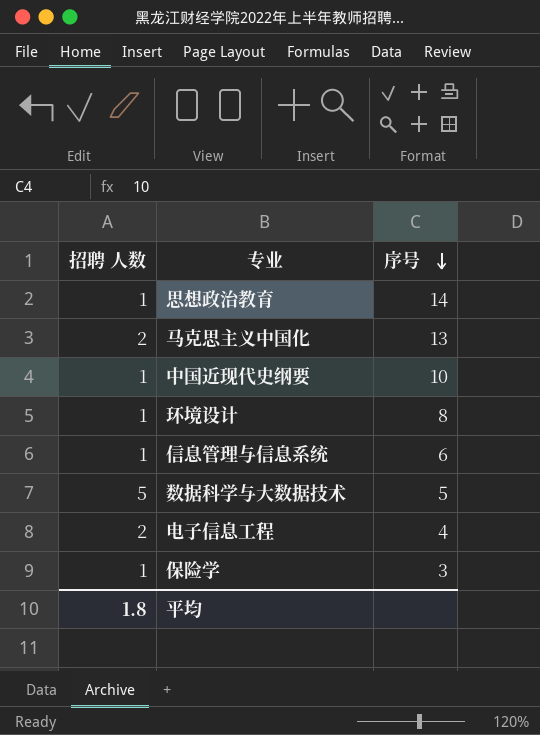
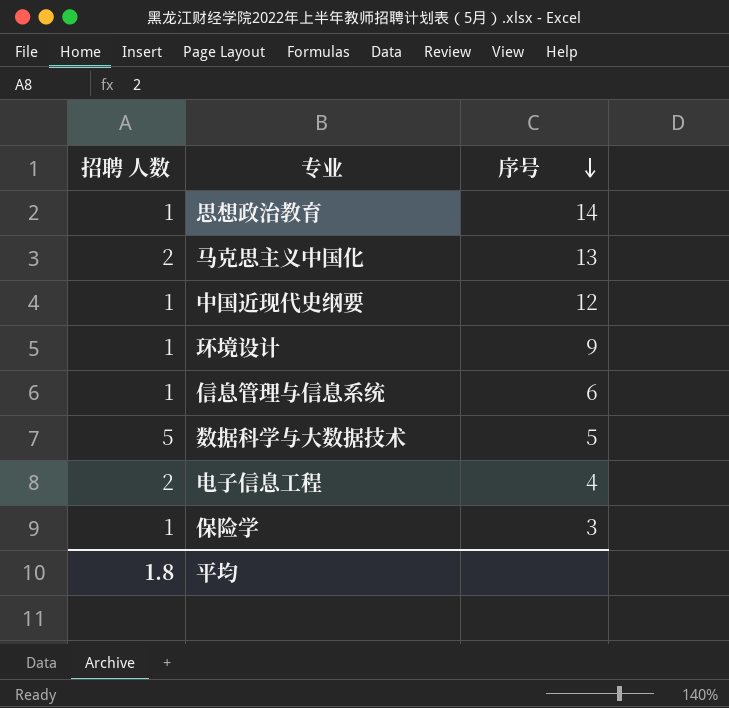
中国近现代史纲要 | 序号: 10 -> 12
环境设计 | 序号: 8 -> 9

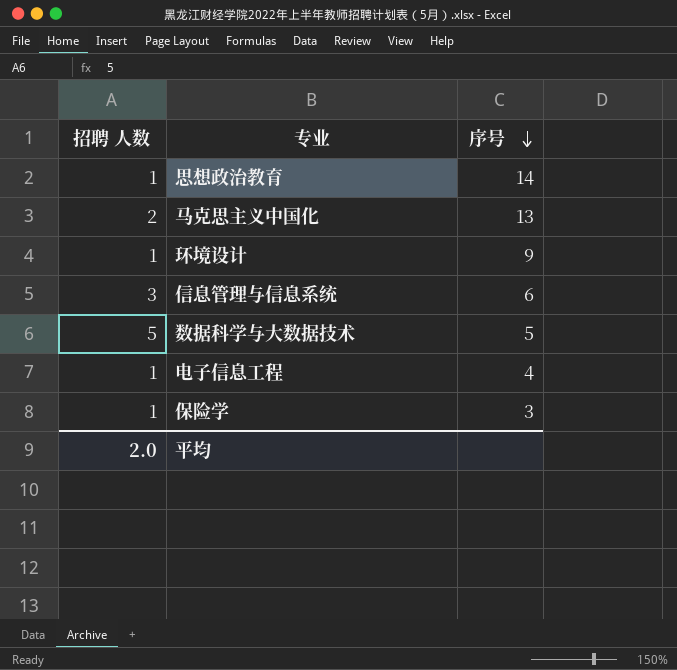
row 中国近现代史纲要: 1 | 12 -> none
信息管理与信息系统 | 招聘 人数: 1 -> 3
电子信息工程 | 招聘 人数: 2 -> 1
平均 | 招聘 人数: 1.8 -> 2.0

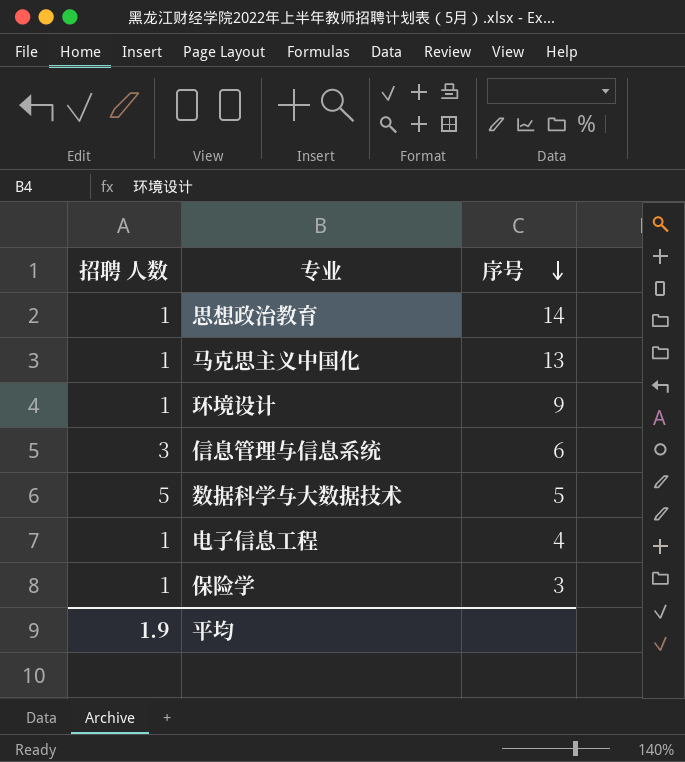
马克思主义中国化 | 招聘 人数: 2 -> 1
平均 | 招聘 人数: 2.0 -> 1.9

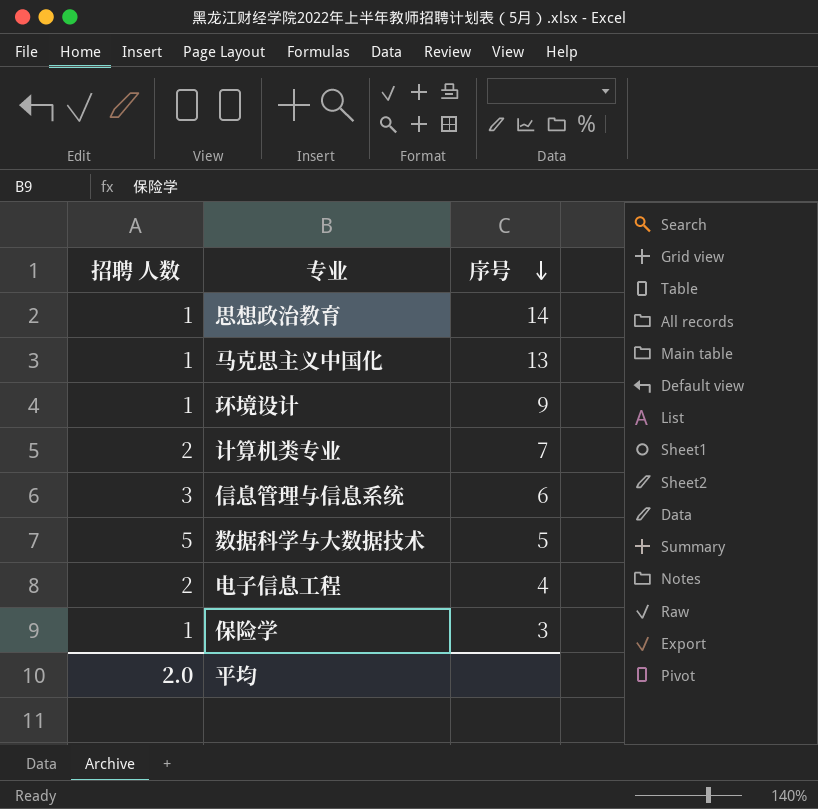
row 计算机类专业: none -> 2 | 7
电子信息工程 | 招聘 人数: 1 -> 2
平均 | 招聘 人数: 1.9 -> 2.0

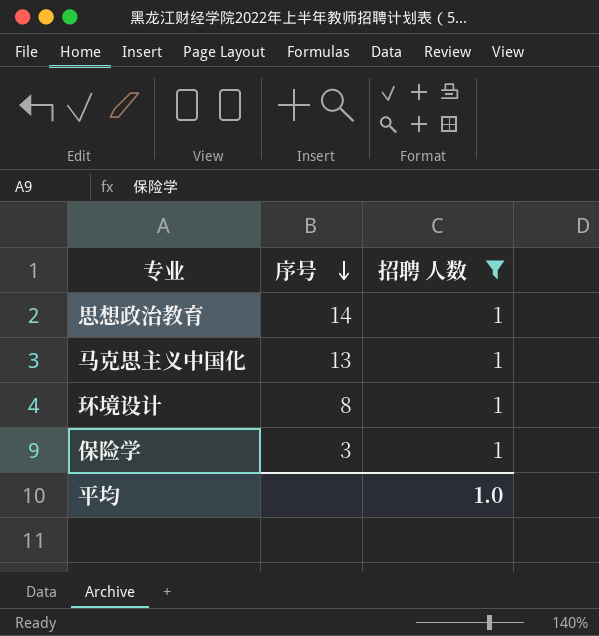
filter: none -> 招聘 人数 = 1
column 招聘 人数 | position: 1 -> 3
环境设计 | 序号: 9 -> 8
平均 | 招聘 人数: 2.0 -> 1.0

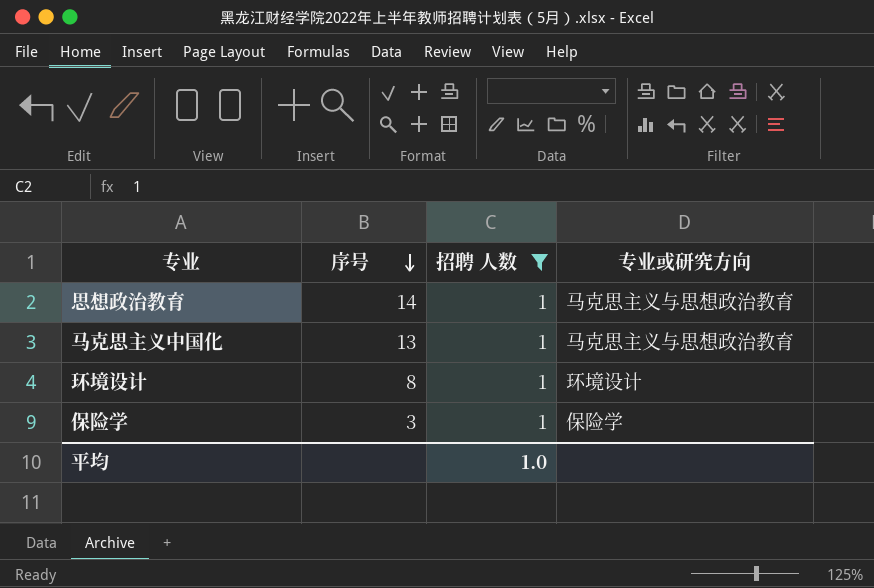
column 专业或研究方向 | position: none -> 4

